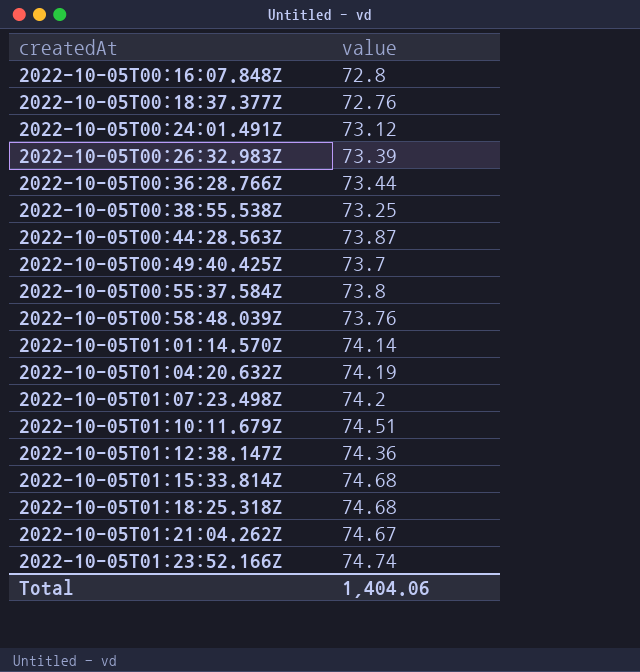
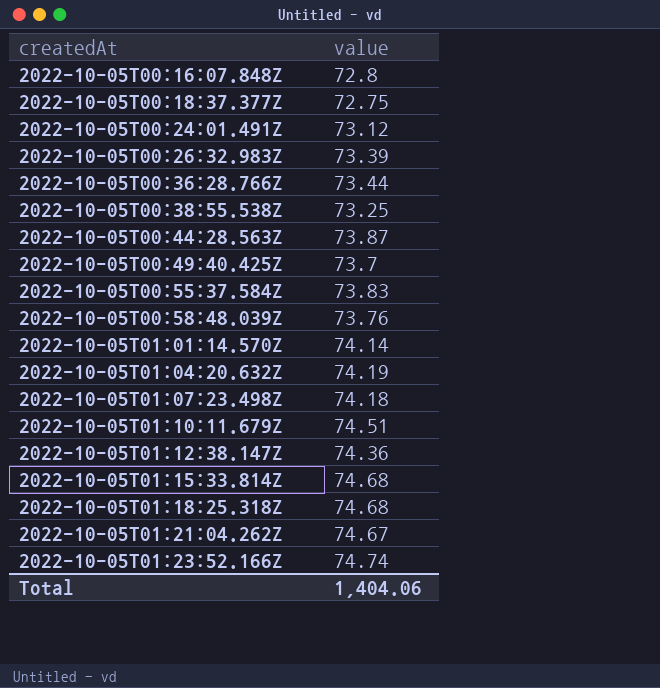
2022-10-05T00:18:37.377Z | value: 72.76 -> 72.75
2022-10-05T00:55:37.584Z | value: 73.8 -> 73.83
2022-10-05T01:07:23.498Z | value: 74.2 -> 74.18

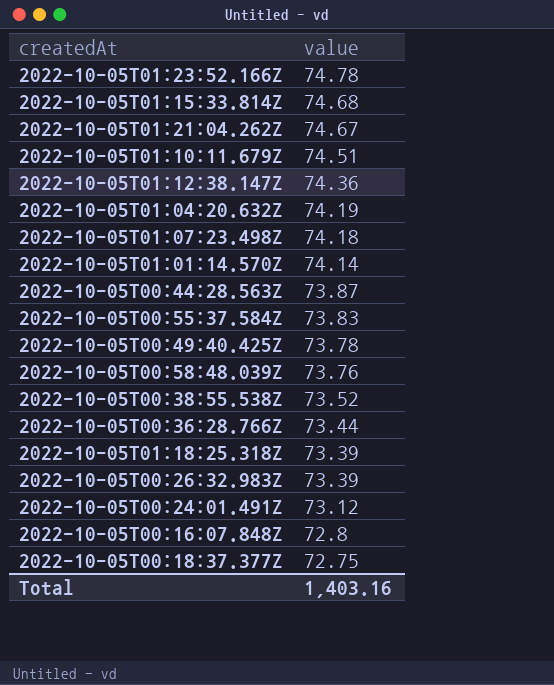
row order: createdAt ascending -> value descending
2022-10-05T01:23:52.166Z | value: 74.74 -> 74.78
2022-10-05T00:49:40.425Z | value: 73.7 -> 73.78
2022-10-05T00:38:55.538Z | value: 73.25 -> 73.52
2022-10-05T01:18:25.318Z | value: 74.68 -> 73.39
Total | value: 1,404.06 -> 1,403.16

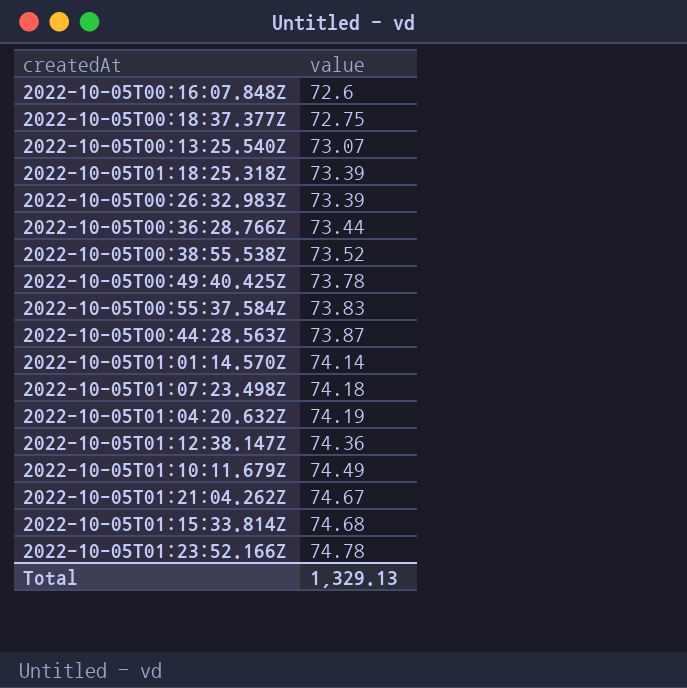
row order: value descending -> value ascending
row 2022-10-05T00:58:48.039Z: 73.76 -> none
row 2022-10-05T00:24:01.491Z: 73.12 -> none
2022-10-05T00:16:07.848Z | value: 72.8 -> 72.6
row 2022-10-05T00:13:25.540Z: none -> 73.07
2022-10-05T01:10:11.679Z | value: 74.51 -> 74.49
Total | value: 1,403.16 -> 1,329.13

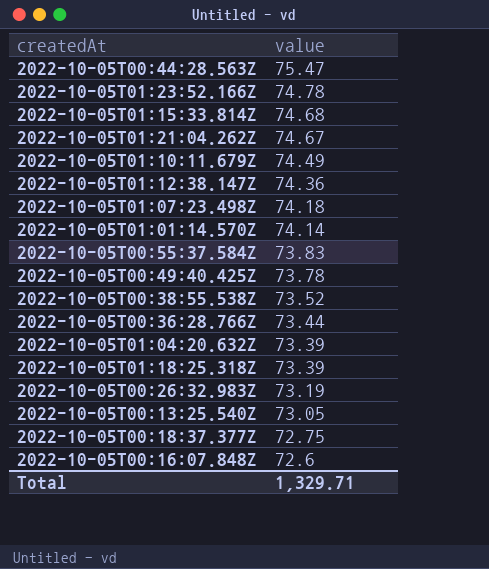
row order: value ascending -> value descending
2022-10-05T00:44:28.563Z | value: 73.87 -> 75.47
2022-10-05T01:04:20.632Z | value: 74.19 -> 73.39
2022-10-05T00:26:32.983Z | value: 73.39 -> 73.19
2022-10-05T00:13:25.540Z | value: 73.07 -> 73.05
Total | value: 1,329.13 -> 1,329.71

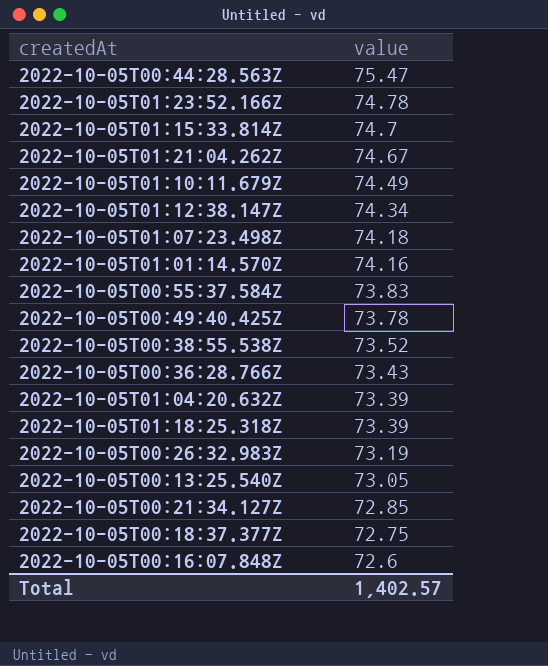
2022-10-05T01:15:33.814Z | value: 74.68 -> 74.7
2022-10-05T01:12:38.147Z | value: 74.36 -> 74.34
2022-10-05T01:01:14.570Z | value: 74.14 -> 74.16
2022-10-05T00:36:28.766Z | value: 73.44 -> 73.43
row 2022-10-05T00:21:34.127Z: none -> 72.85
Total | value: 1,329.71 -> 1,402.57

